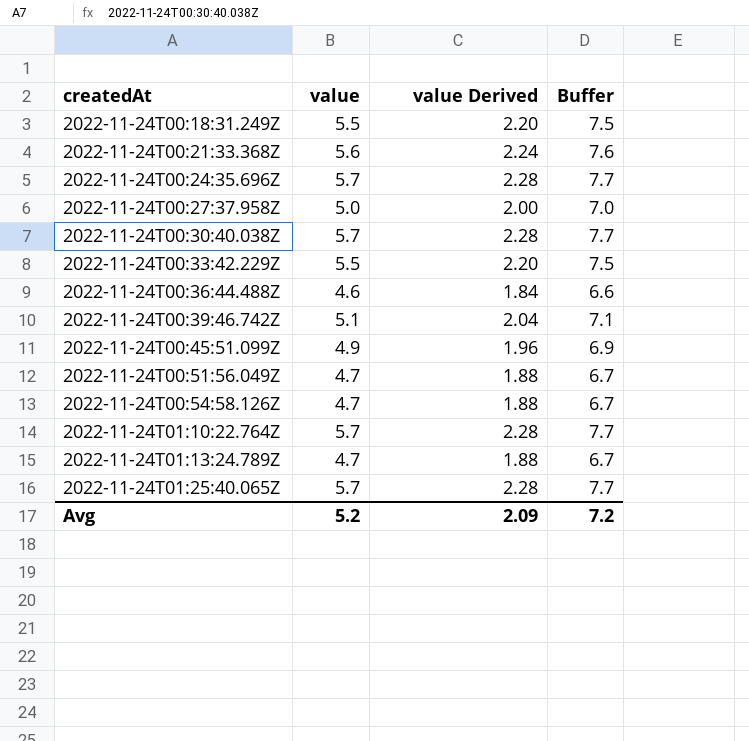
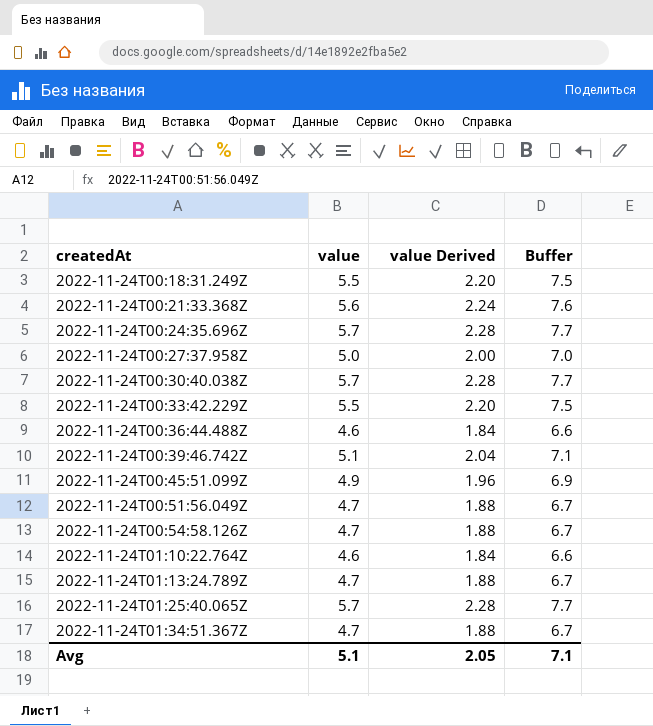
2022-11-24T01:10:22.764Z | value: 5.7 -> 4.6
2022-11-24T01:10:22.764Z | value Derived: 2.28 -> 1.84
2022-11-24T01:10:22.764Z | Buffer: 7.7 -> 6.6
row 2022-11-24T01:34:51.367Z: none -> 4.7 | 1.88 | 6.7
Avg | value: 5.2 -> 5.1
Avg | value Derived: 2.09 -> 2.05
Avg | Buffer: 7.2 -> 7.1

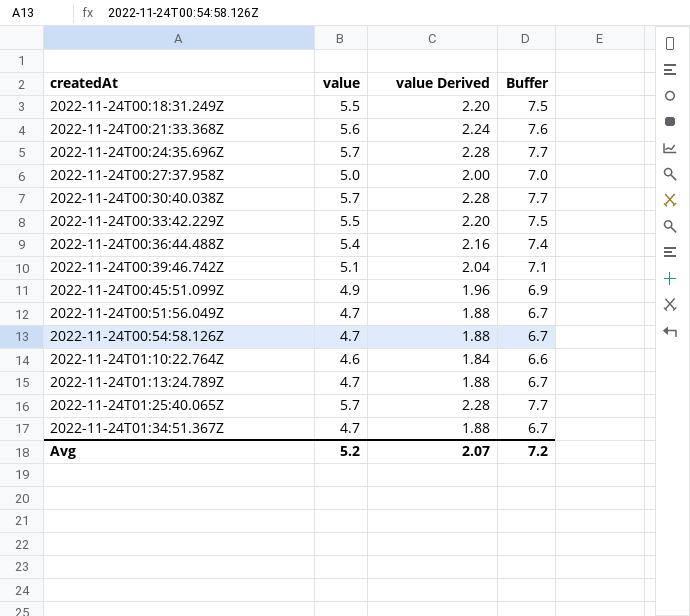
2022-11-24T00:36:44.488Z | value: 4.6 -> 5.4
2022-11-24T00:36:44.488Z | value Derived: 1.84 -> 2.16
2022-11-24T00:36:44.488Z | Buffer: 6.6 -> 7.4
Avg | value: 5.1 -> 5.2
Avg | value Derived: 2.05 -> 2.07
Avg | Buffer: 7.1 -> 7.2

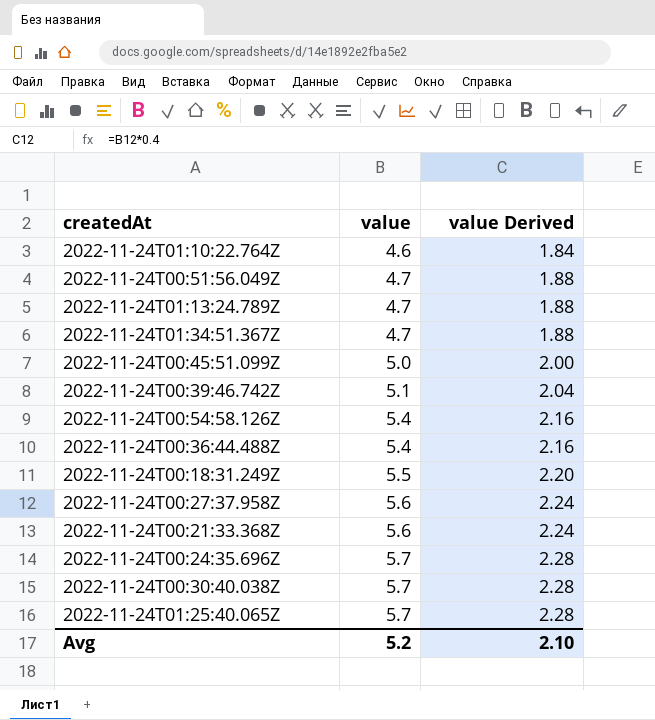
row order: createdAt ascending -> value ascending
column Buffer | formula: [value] + 2 -> none
row 2022-11-24T00:33:42.229Z: 5.5 | 2.20 | 7.5 -> none
2022-11-24T00:45:51.099Z | value: 4.9 -> 5.0
2022-11-24T00:45:51.099Z | value Derived: 1.96 -> 2.00
2022-11-24T00:54:58.126Z | value: 4.7 -> 5.4
2022-11-24T00:54:58.126Z | value Derived: 1.88 -> 2.16
2022-11-24T00:27:37.958Z | value: 5.0 -> 5.6
2022-11-24T00:27:37.958Z | value Derived: 2.00 -> 2.24
Avg | value Derived: 2.07 -> 2.10

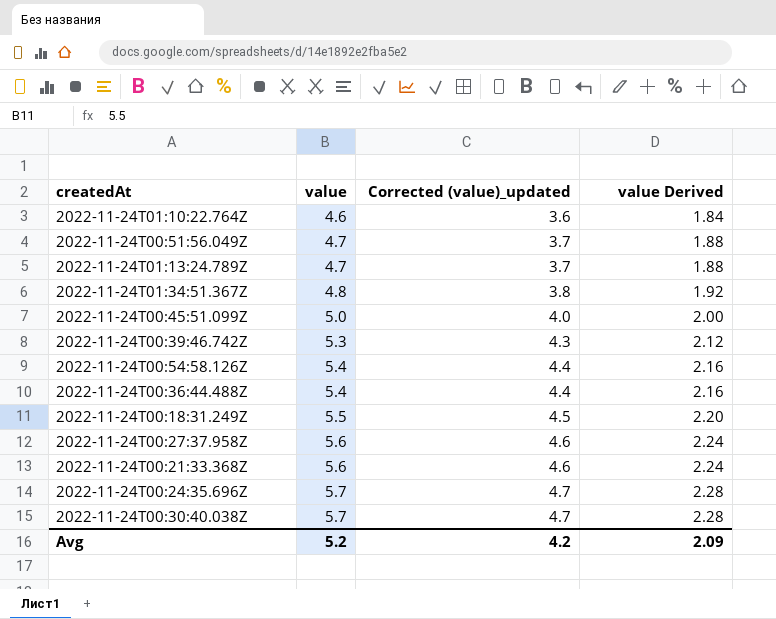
column Corrected (value)_updated | formula: none -> [value] - 1
row 2022-11-24T01:25:40.065Z: 5.7 | 2.28 -> none
2022-11-24T01:34:51.367Z | value: 4.7 -> 4.8
2022-11-24T01:34:51.367Z | value Derived: 1.88 -> 1.92
2022-11-24T00:39:46.742Z | value: 5.1 -> 5.3
2022-11-24T00:39:46.742Z | value Derived: 2.04 -> 2.12
Avg | value Derived: 2.10 -> 2.09

